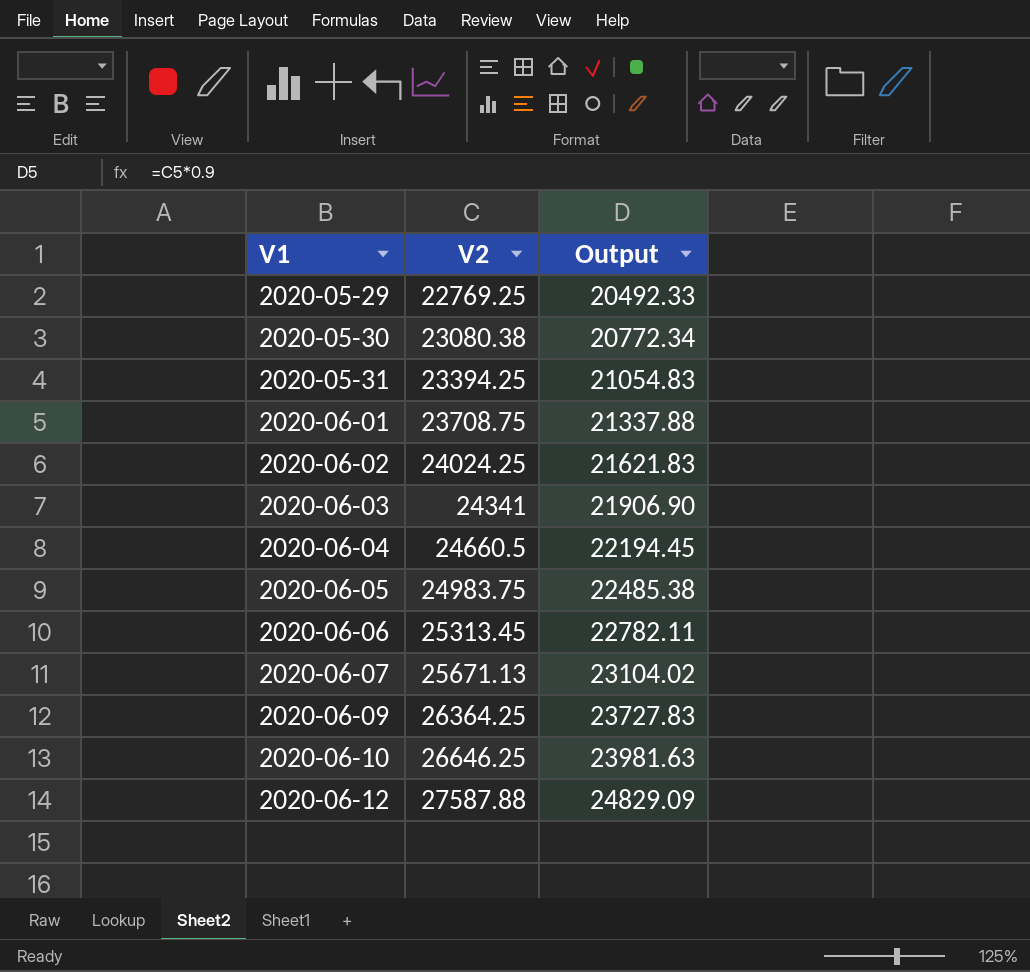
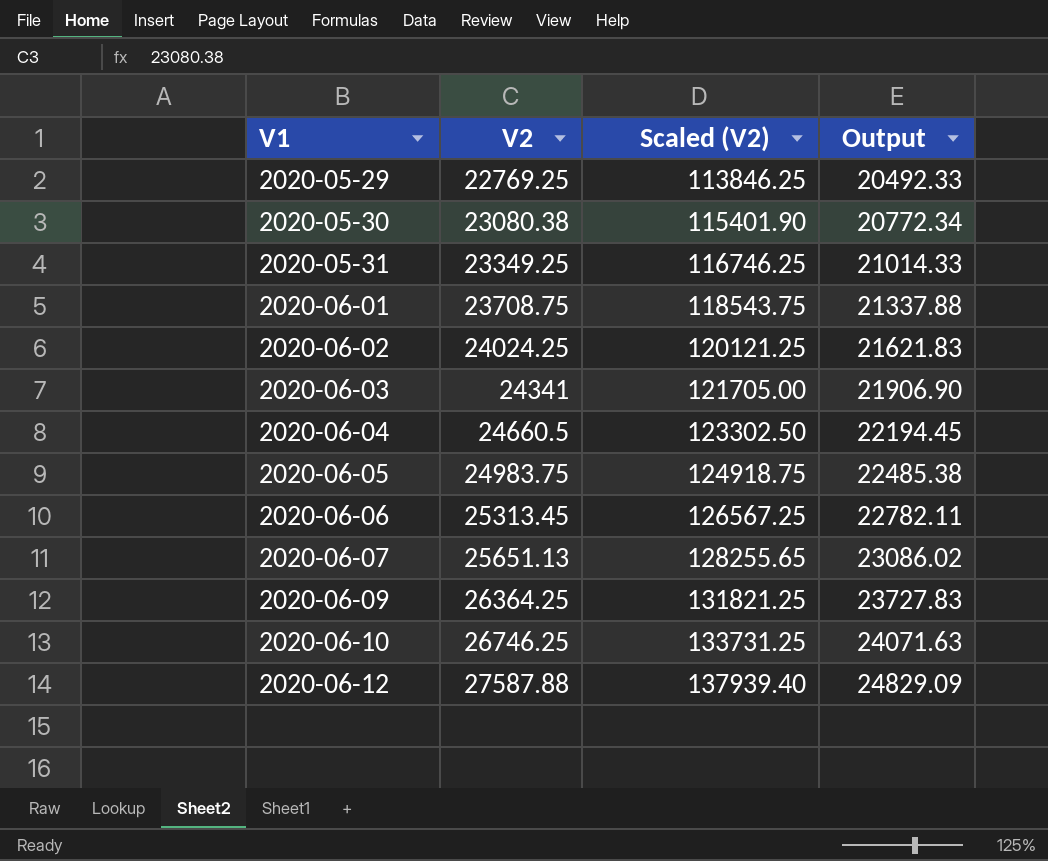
column Scaled (V2) | formula: none -> [V2] * 5
2020-05-31 | V2: 23394.25 -> 23349.25
2020-05-31 | Output: 21054.83 -> 21014.33
2020-06-07 | V2: 25671.13 -> 25651.13
2020-06-07 | Output: 23104.02 -> 23086.02
2020-06-10 | V2: 26646.25 -> 26746.25
2020-06-10 | Output: 23981.63 -> 24071.63

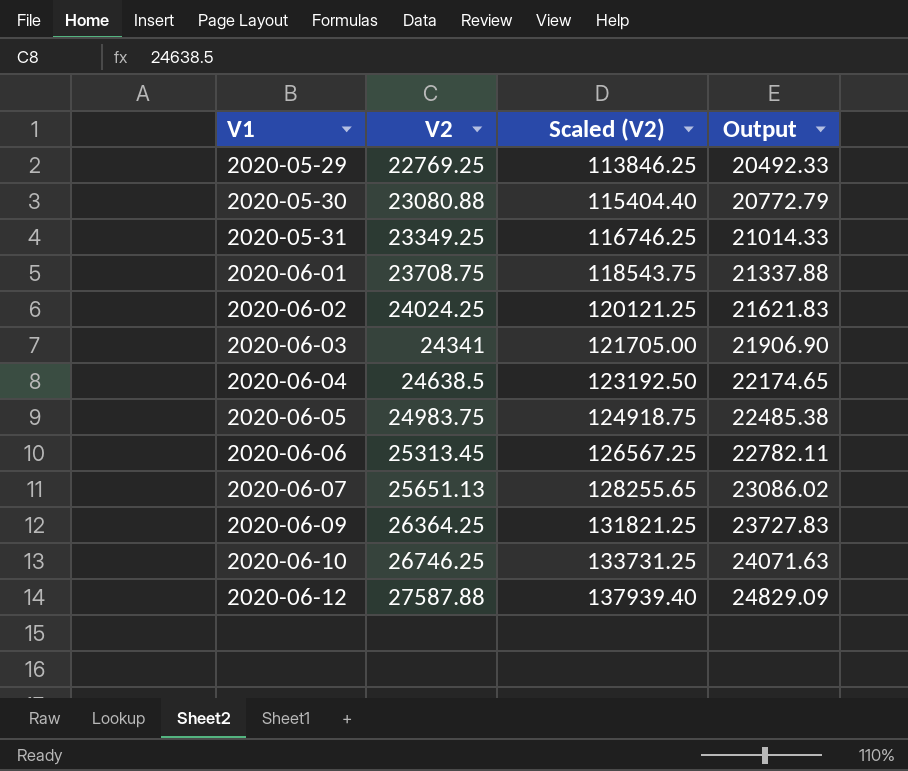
2020-05-30 | V2: 23080.38 -> 23080.88
2020-05-30 | Scaled (V2): 115401.90 -> 115404.40
2020-05-30 | Output: 20772.34 -> 20772.79
2020-06-04 | V2: 24660.5 -> 24638.5
2020-06-04 | Scaled (V2): 123302.50 -> 123192.50
2020-06-04 | Output: 22194.45 -> 22174.65

